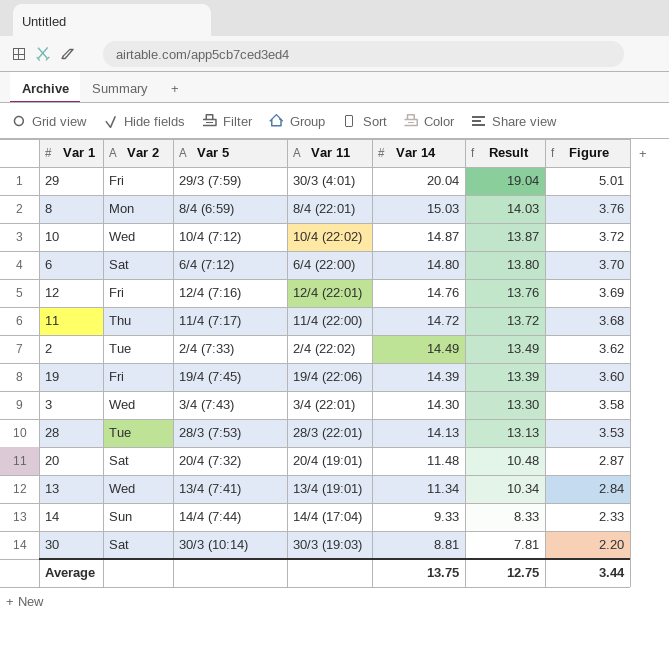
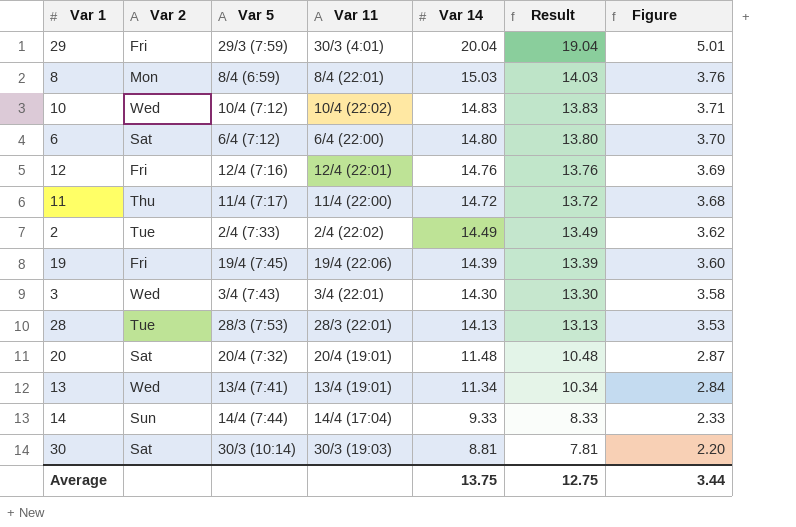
10 | Var 14: 14.87 -> 14.83
10 | Result: 13.87 -> 13.83
10 | Figure: 3.72 -> 3.71

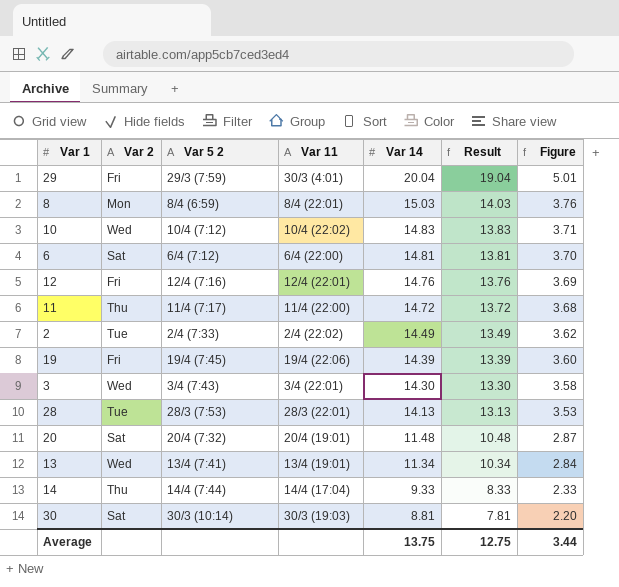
column name: Var 5 -> Var 5 2
6 | Var 14: 14.80 -> 14.81
6 | Result: 13.80 -> 13.81
14 | Var 2: Sun -> Thu

